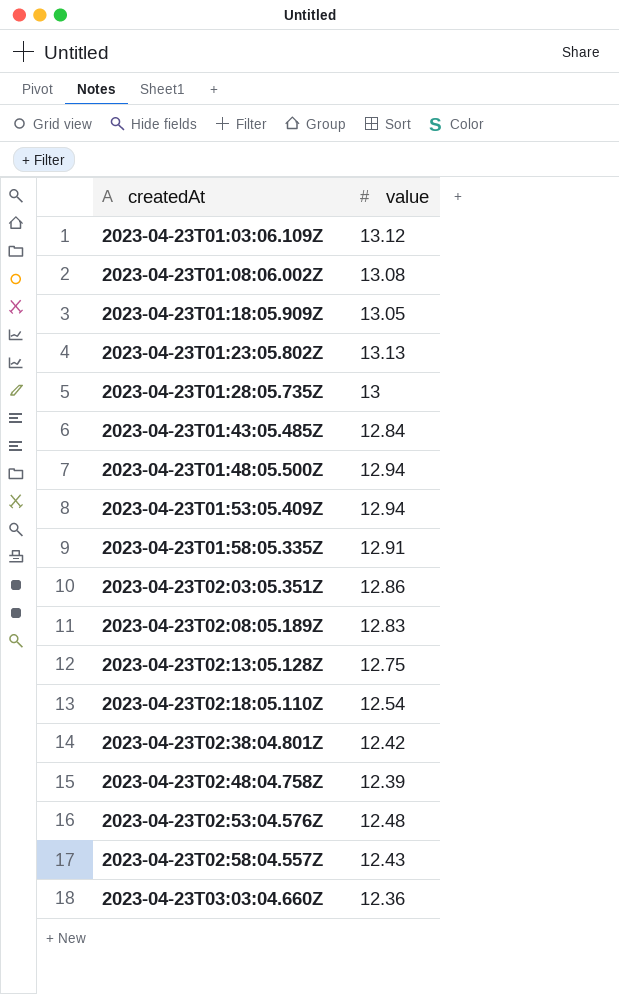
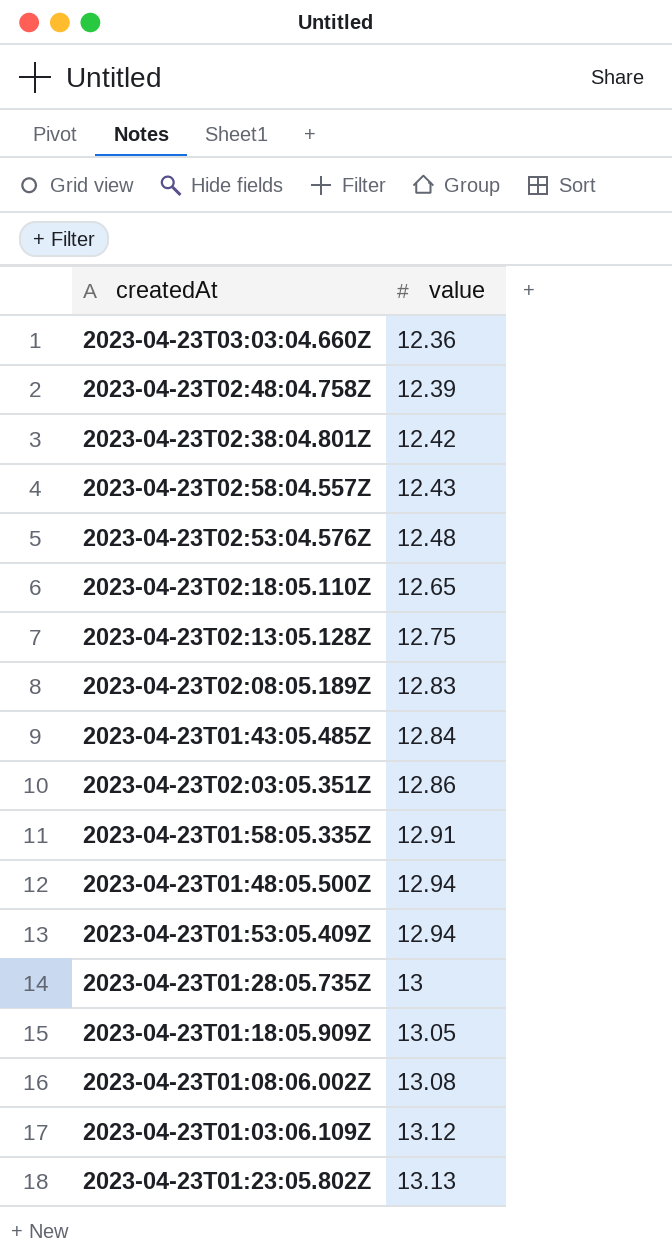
row order: createdAt ascending -> value ascending
2023-04-23T02:18:05.110Z | value: 12.54 -> 12.65

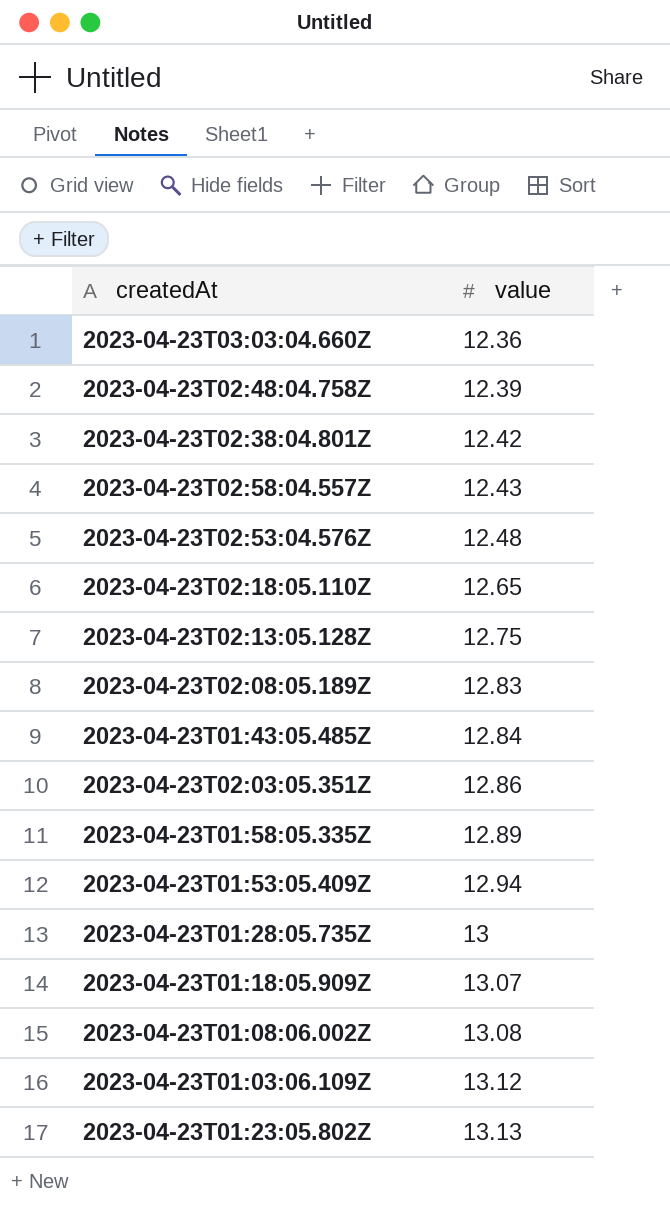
row 2023-04-23T01:48:05.500Z: 12.94 -> none
2023-04-23T01:58:05.335Z | value: 12.91 -> 12.89
2023-04-23T01:18:05.909Z | value: 13.05 -> 13.07

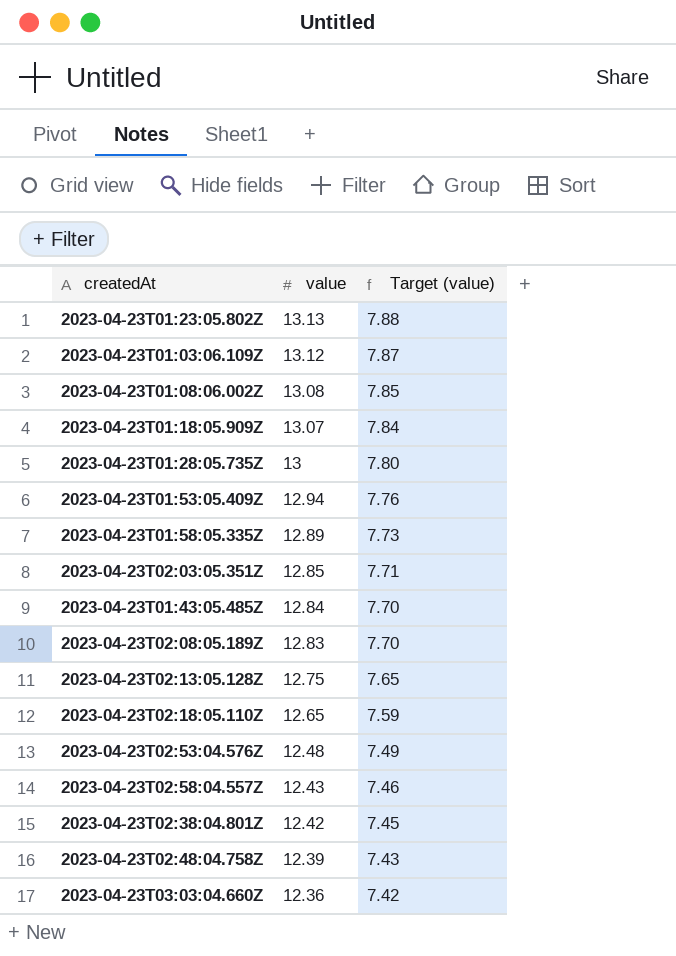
row order: value ascending -> value descending
column Target (value) | formula: none -> [value] * 0.6
2023-04-23T02:03:05.351Z | value: 12.86 -> 12.85

